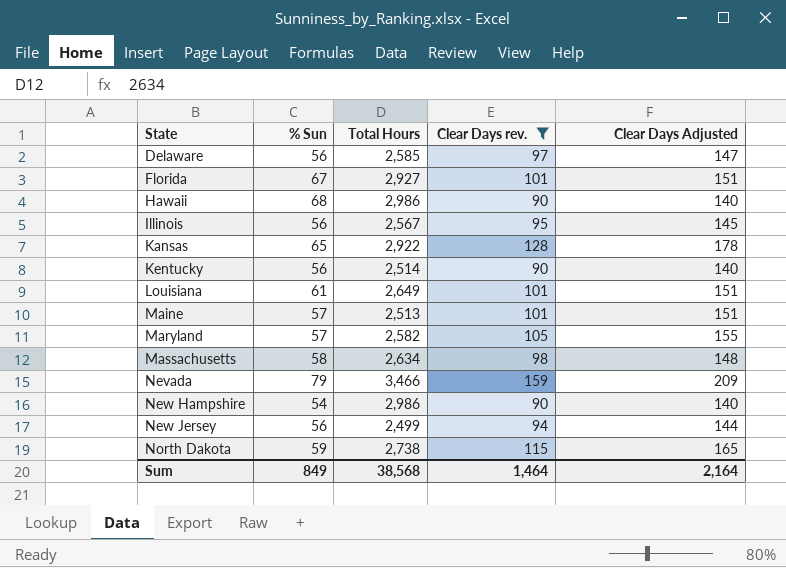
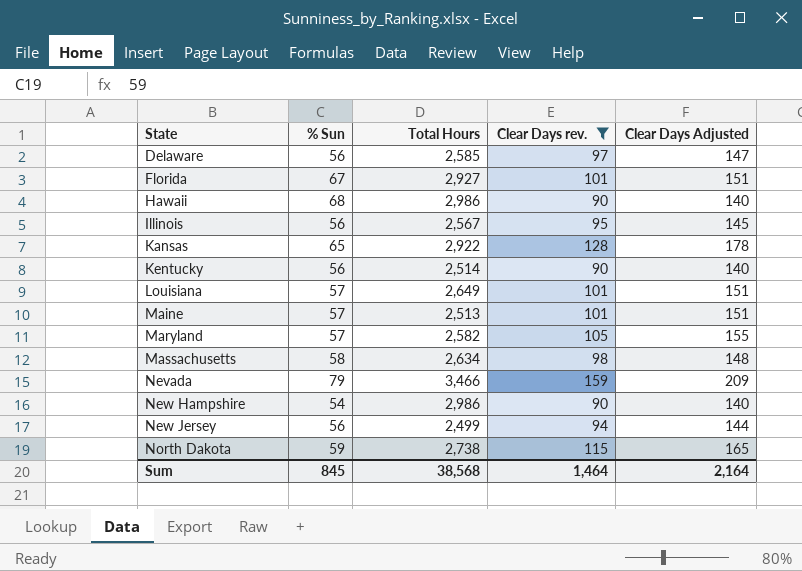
Louisiana | % Sun: 61 -> 57
Sum | % Sun: 849 -> 845

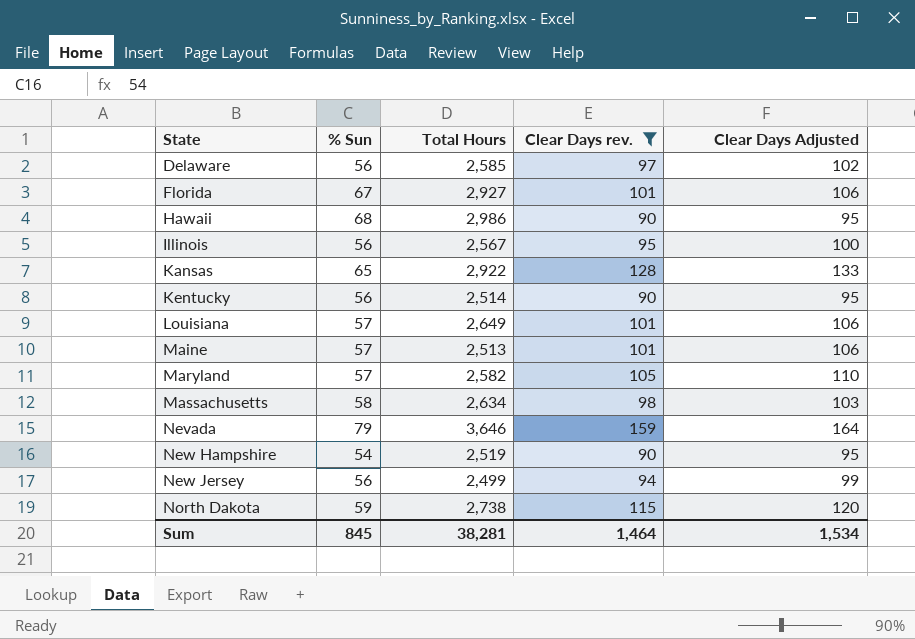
column Clear Days Adjusted | formula: [Clear Days rev.] + 50 -> [Clear Days rev.] + 5
Nevada | Total Hours: 3,466 -> 3,646
New Hampshire | Total Hours: 2,986 -> 2,519
Sum | Total Hours: 38,568 -> 38,281
Sum | Clear Days Adjusted: 2,164 -> 1,534

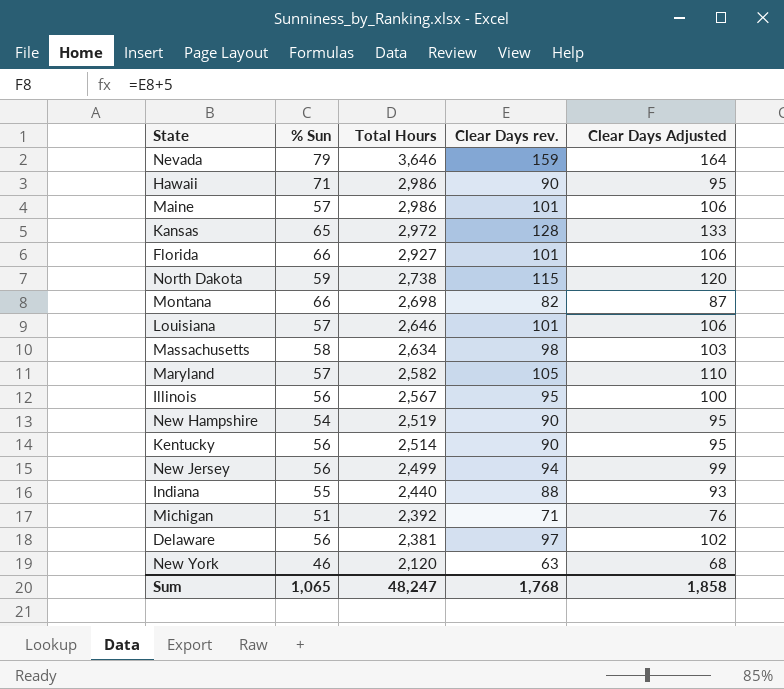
filter: Clear Days rev. >= 90 -> none
row order: State ascending -> Total Hours descending
Hawaii | % Sun: 68 -> 71
Maine | Total Hours: 2,513 -> 2,986
Kansas | Total Hours: 2,922 -> 2,972
Florida | % Sun: 67 -> 66
Louisiana | Total Hours: 2,649 -> 2,646
Delaware | Total Hours: 2,585 -> 2,381
Sum | % Sun: 845 -> 1,065
Sum | Total Hours: 38,281 -> 48,247
Sum | Clear Days rev.: 1,464 -> 1,768
Sum | Clear Days Adjusted: 1,534 -> 1,858

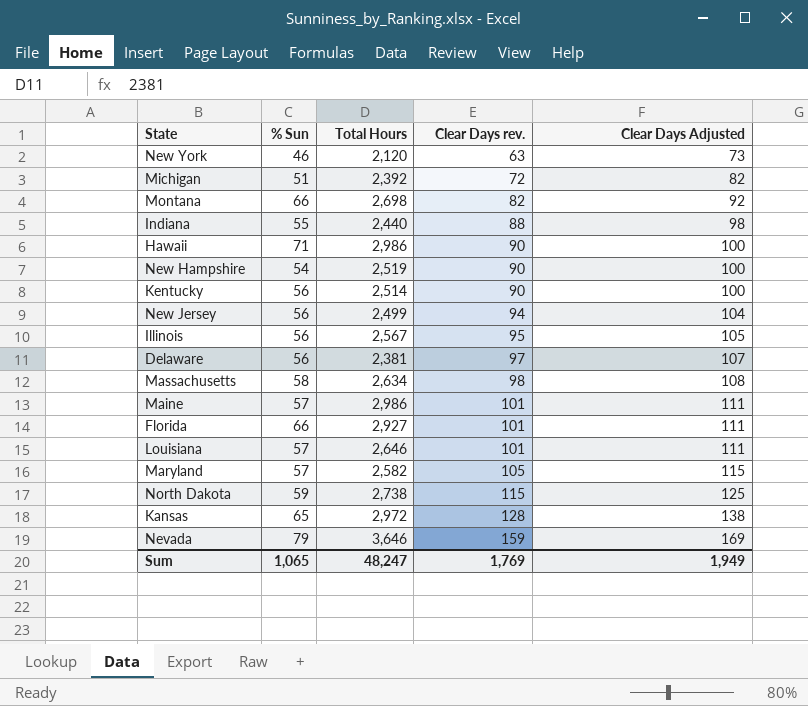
row order: Total Hours descending -> Clear Days rev. ascending
column Clear Days Adjusted | formula: [Clear Days rev.] + 5 -> [Clear Days rev.] + 10
Michigan | Clear Days rev.: 71 -> 72
Sum | Clear Days rev.: 1,768 -> 1,769
Sum | Clear Days Adjusted: 1,858 -> 1,949

